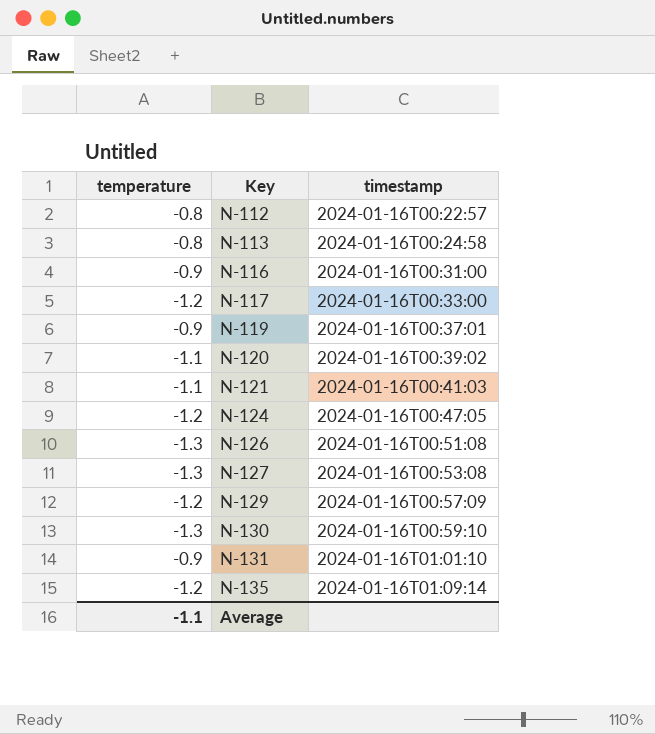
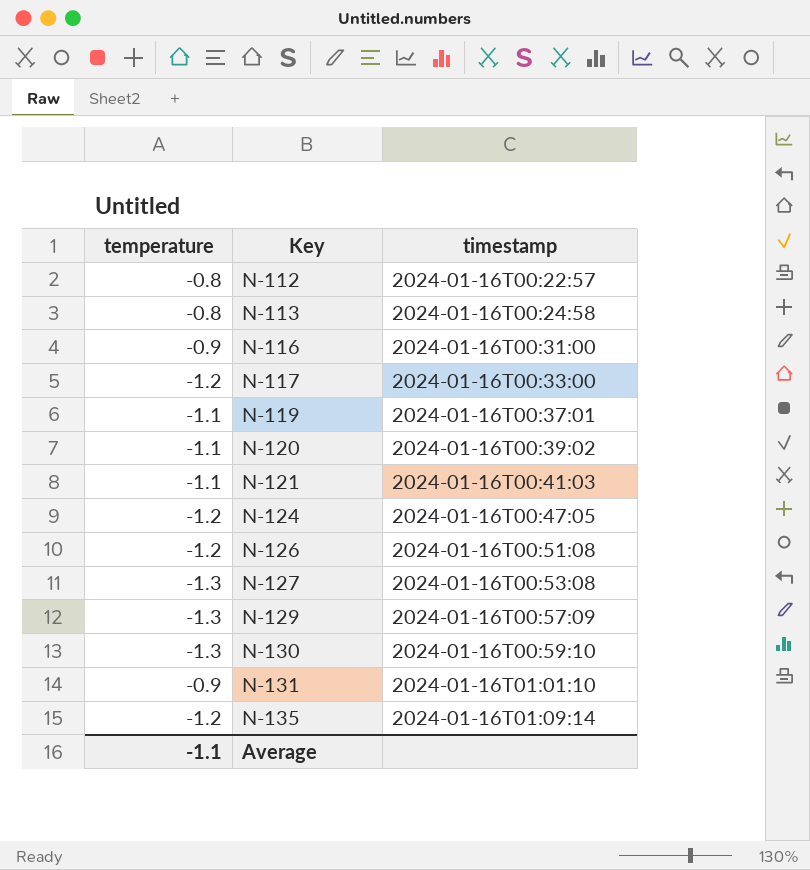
N-119 | temperature: -0.9 -> -1.1
N-126 | temperature: -1.3 -> -1.2
N-129 | temperature: -1.2 -> -1.3

